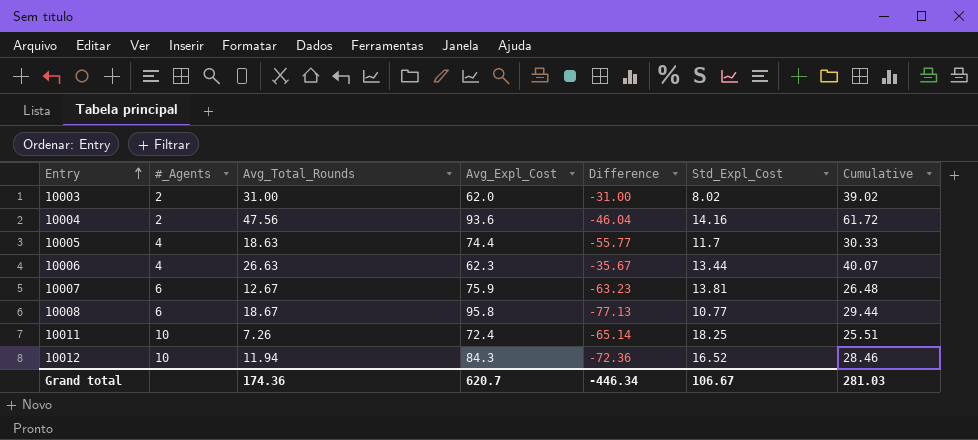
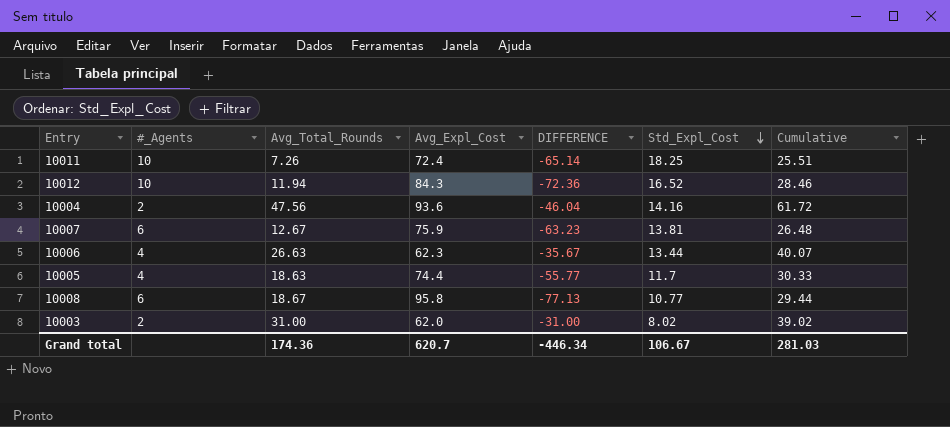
row order: Entry ascending -> Std_Expl_Cost descending
column name: Difference -> DIFFERENCE

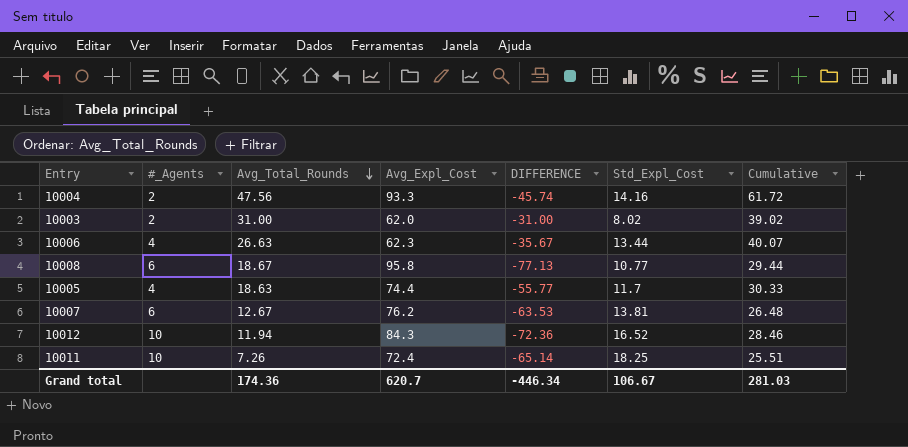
row order: Std_Expl_Cost descending -> Avg_Total_Rounds descending
10004 | Avg_Expl_Cost: 93.6 -> 93.3
10004 | DIFFERENCE: -46.04 -> -45.74
10007 | Avg_Expl_Cost: 75.9 -> 76.2
10007 | DIFFERENCE: -63.23 -> -63.53

